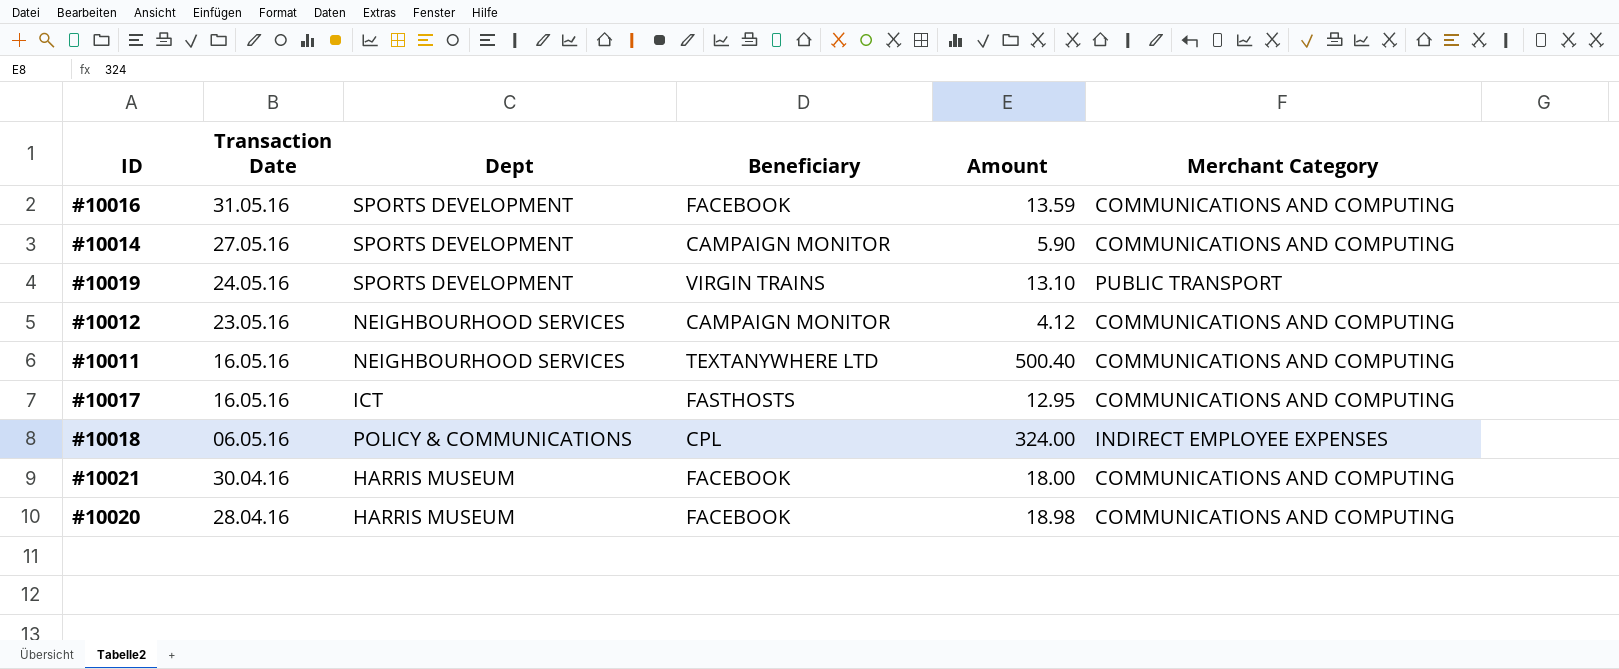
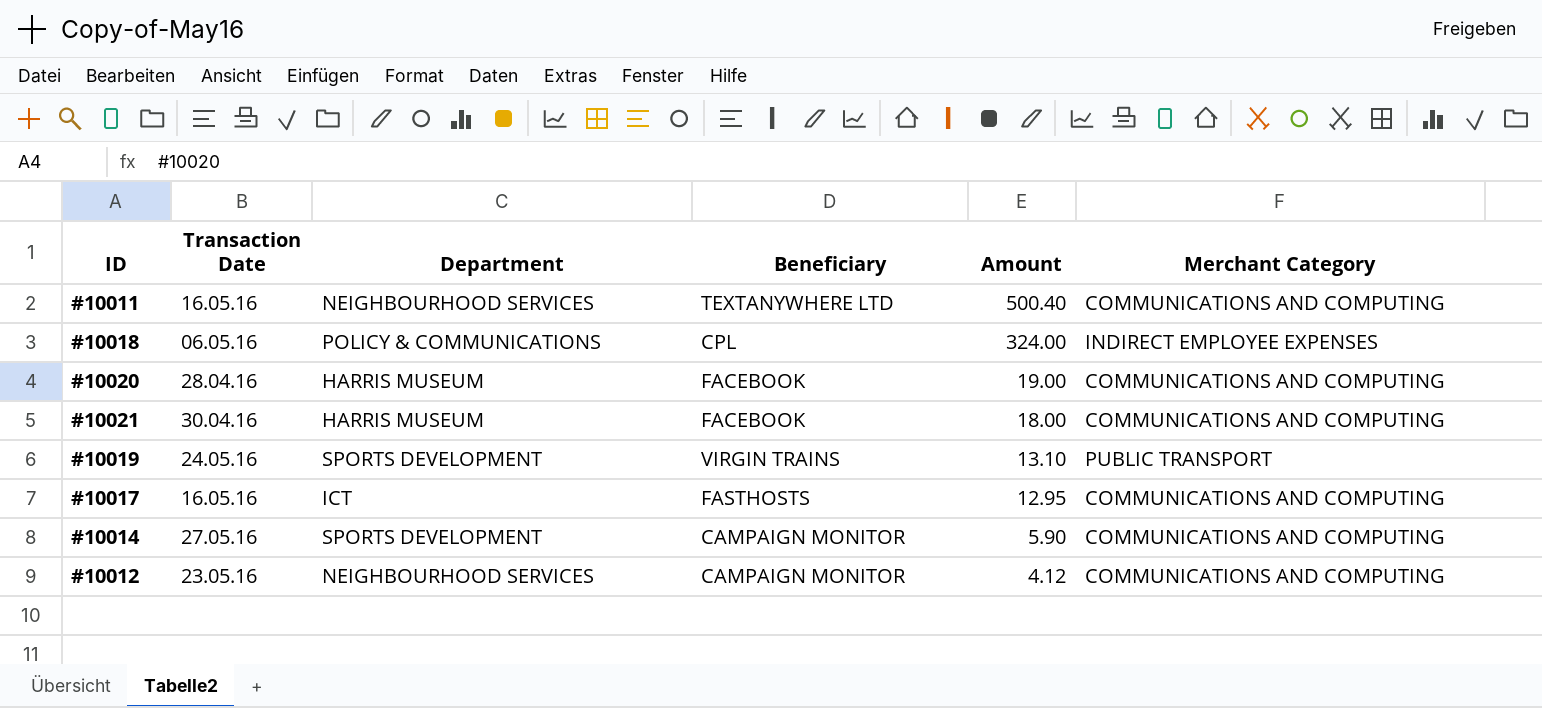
row order: Transaction Date descending -> Amount descending
column name: Dept -> Department
row #10016: 31.05.16 | SPORTS DEVELOPMENT | FACEBOOK | 13.59 | COMMUNICATIONS AND COMPUTING -> none
#10020 | Amount: 18.98 -> 19.00

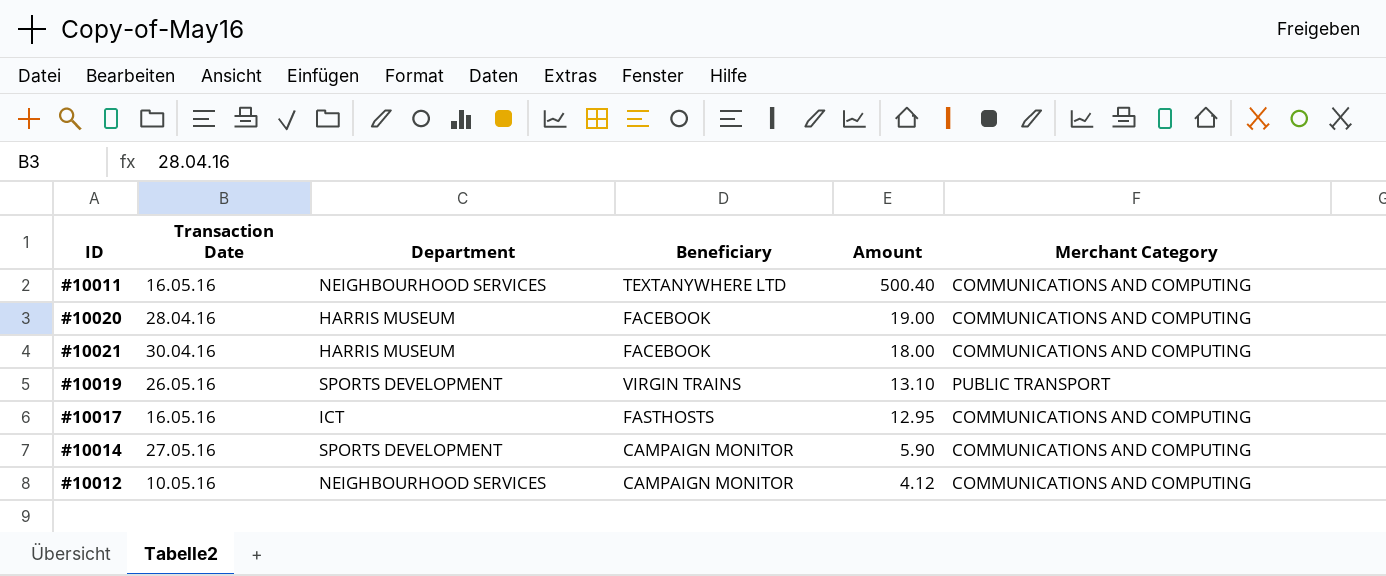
row #10018: 06.05.16 | POLICY & COMMUNICATIONS | CPL | 324.00 | INDIRECT EMPLOYEE EXPENSES -> none
#10019 | Transaction Date: 24.05.16 -> 26.05.16
#10012 | Transaction Date: 23.05.16 -> 10.05.16

